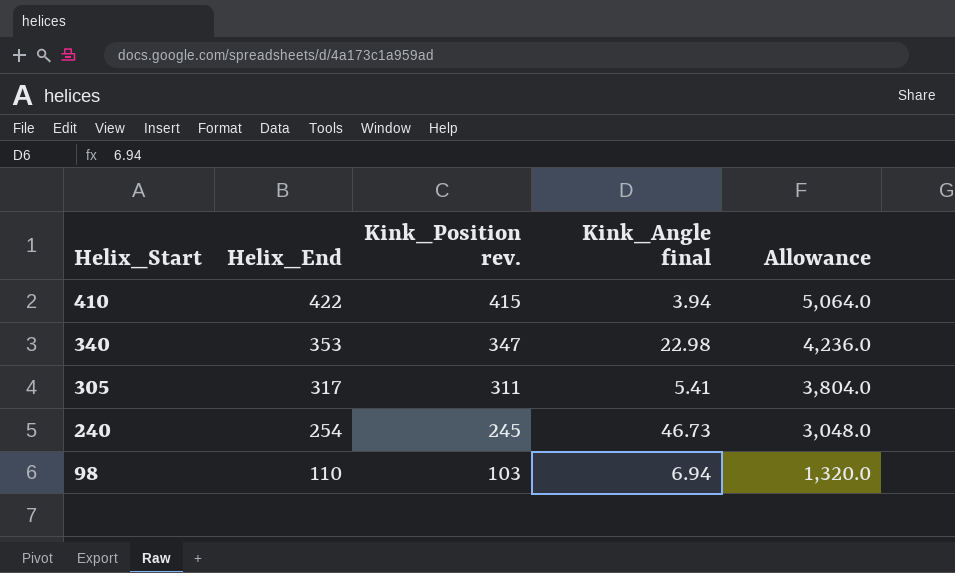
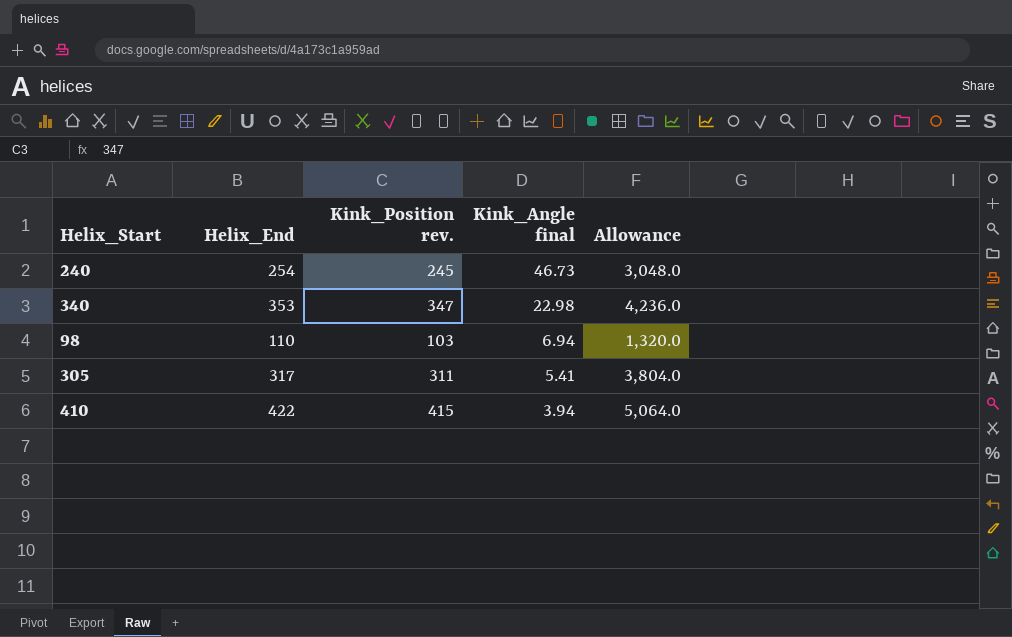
row order: Helix_Start descending -> Kink_Angle final descending

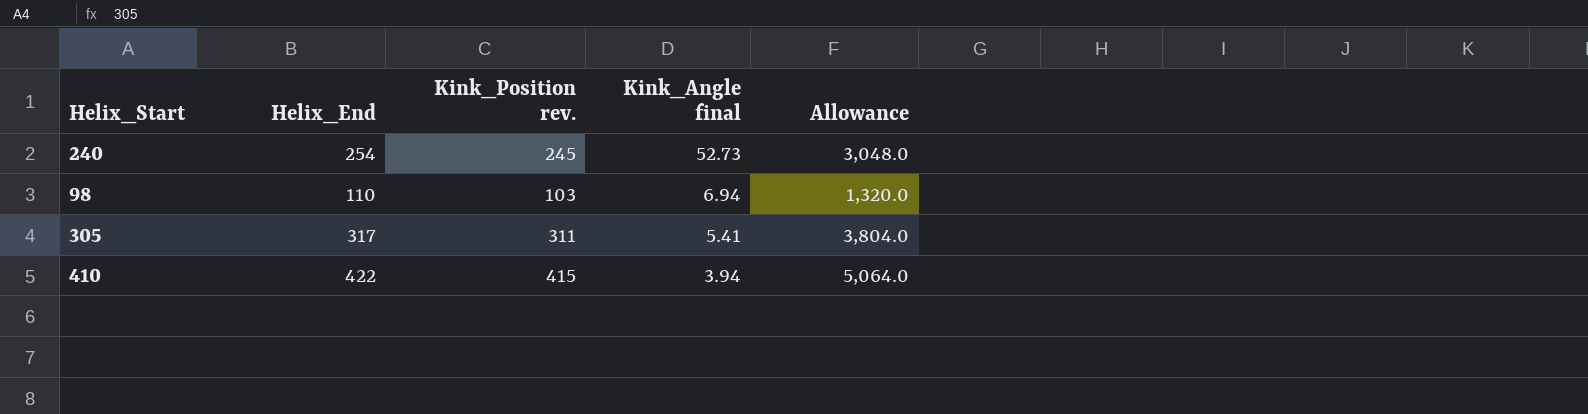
row 340: 353 | 347 | 22.98 | 4,236.0 -> none
240 | Kink_Angle final: 46.73 -> 52.73

